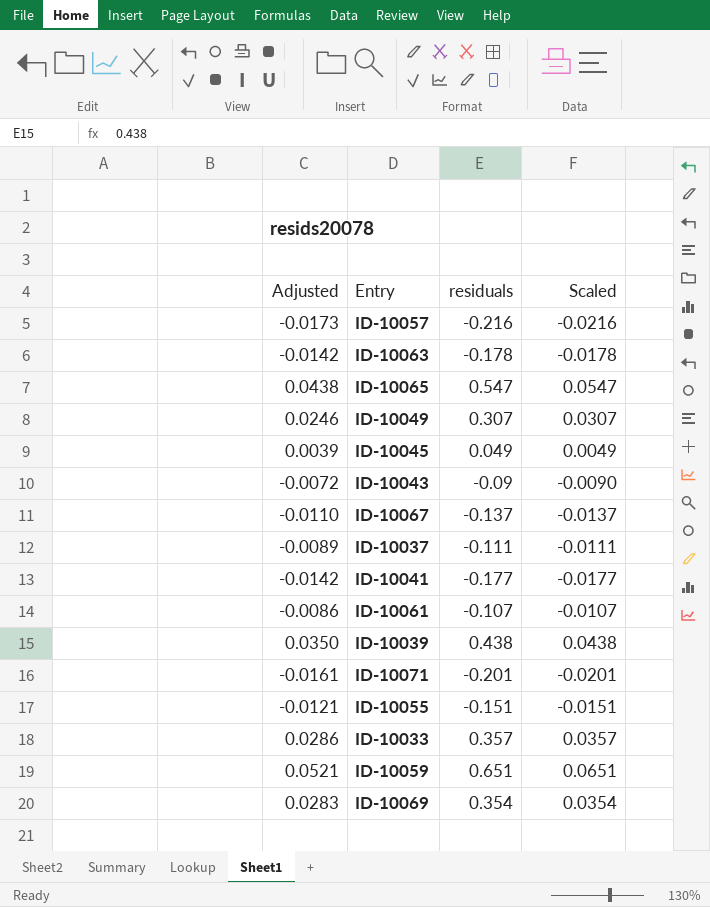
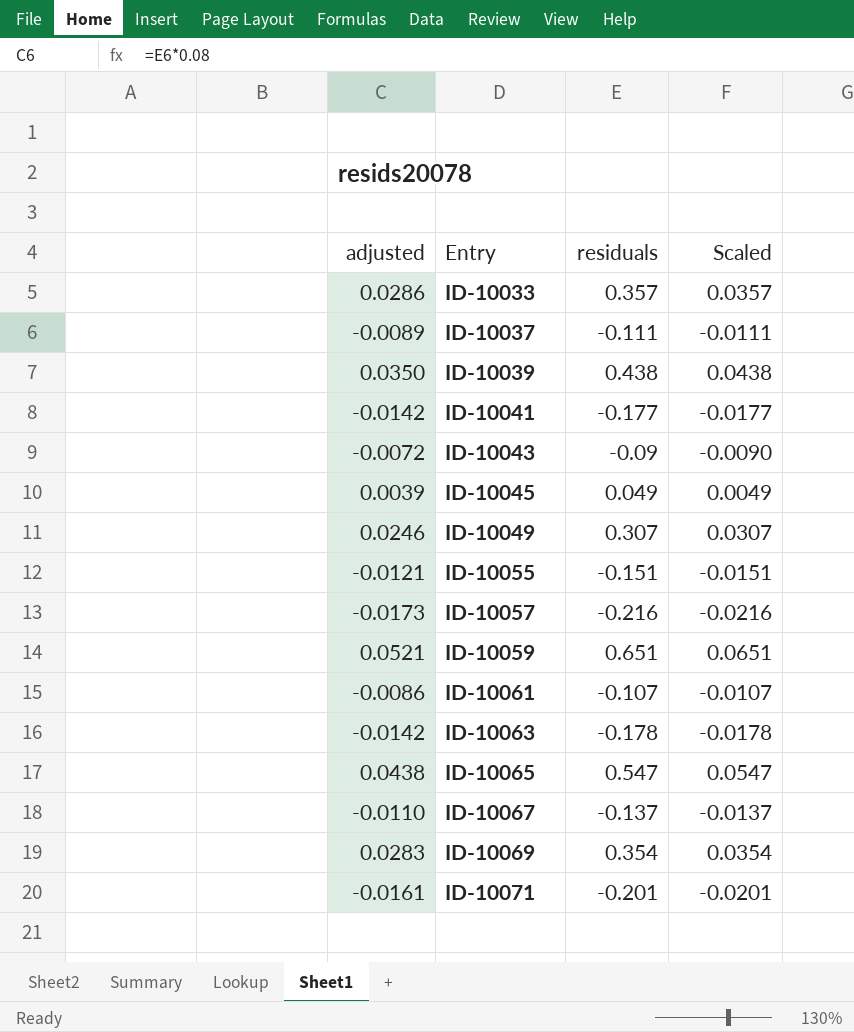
row order: none -> Entry ascending
column name: Adjusted -> adjusted

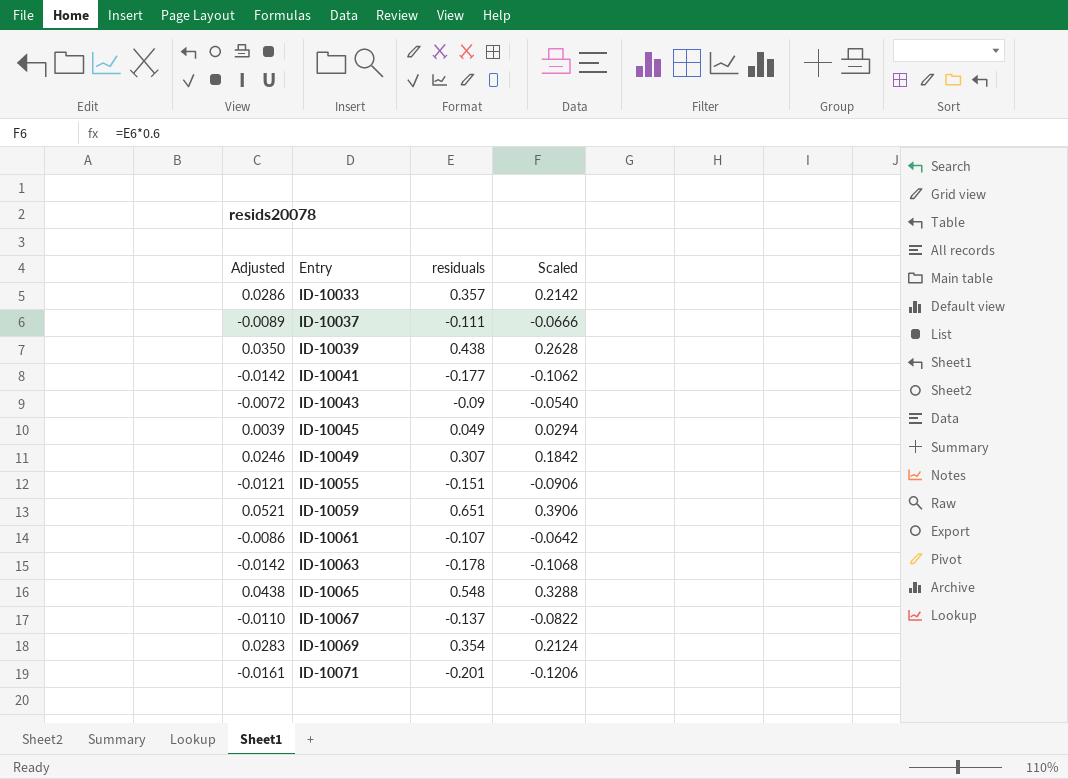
column name: adjusted -> Adjusted
column Scaled | formula: [residuals] * 0.1 -> [residuals] * 0.6
row ID-10057: -0.0173 | -0.216 | -0.0216 -> none
ID-10065 | residuals: 0.547 -> 0.548

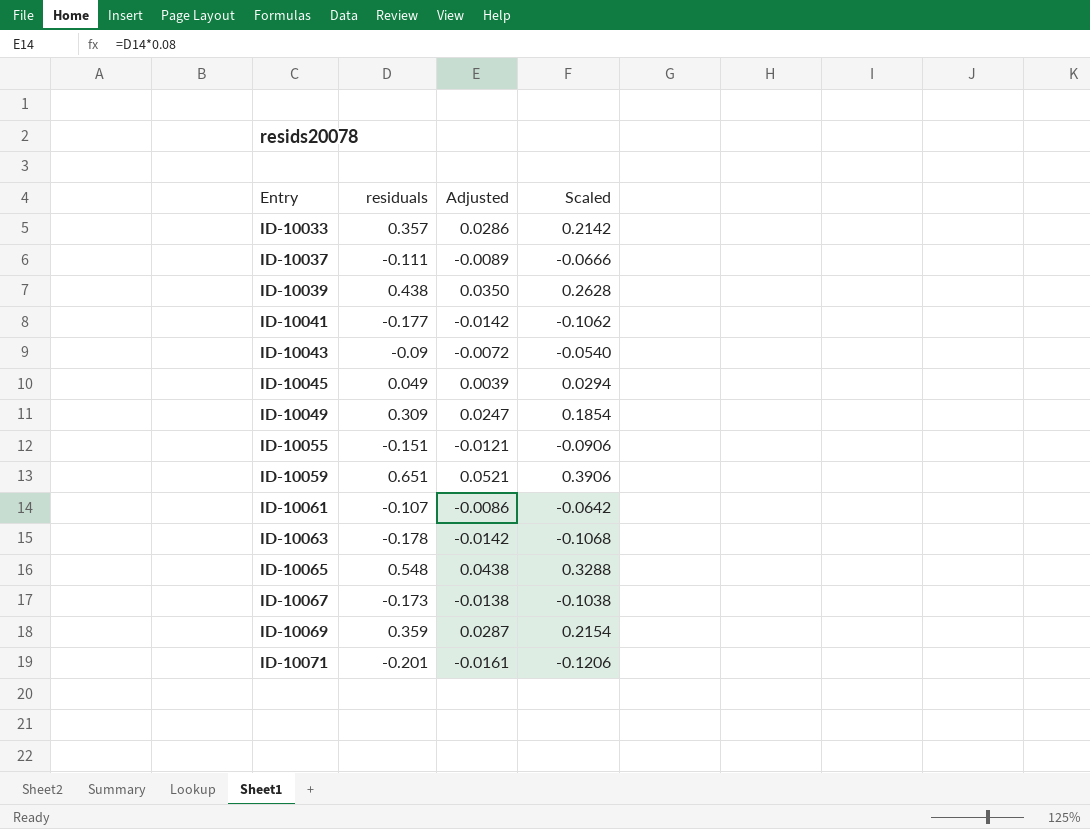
column Adjusted | position: 1 -> 3
ID-10049 | residuals: 0.307 -> 0.309
ID-10049 | Adjusted: 0.0246 -> 0.0247
ID-10049 | Scaled: 0.1842 -> 0.1854
ID-10067 | residuals: -0.137 -> -0.173
ID-10067 | Adjusted: -0.0110 -> -0.0138
ID-10067 | Scaled: -0.0822 -> -0.1038
ID-10069 | residuals: 0.354 -> 0.359
ID-10069 | Adjusted: 0.0283 -> 0.0287
ID-10069 | Scaled: 0.2124 -> 0.2154

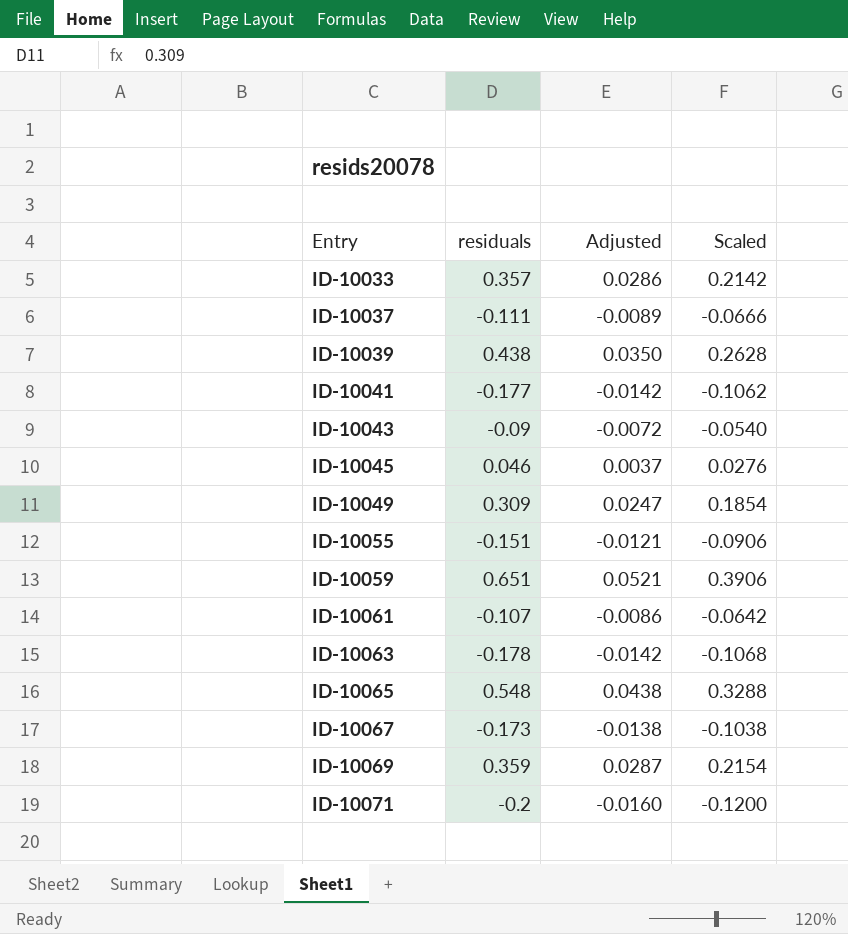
ID-10045 | residuals: 0.049 -> 0.046
ID-10045 | Adjusted: 0.0039 -> 0.0037
ID-10045 | Scaled: 0.0294 -> 0.0276
ID-10071 | residuals: -0.201 -> -0.2
ID-10071 | Adjusted: -0.0161 -> -0.0160
ID-10071 | Scaled: -0.1206 -> -0.1200

